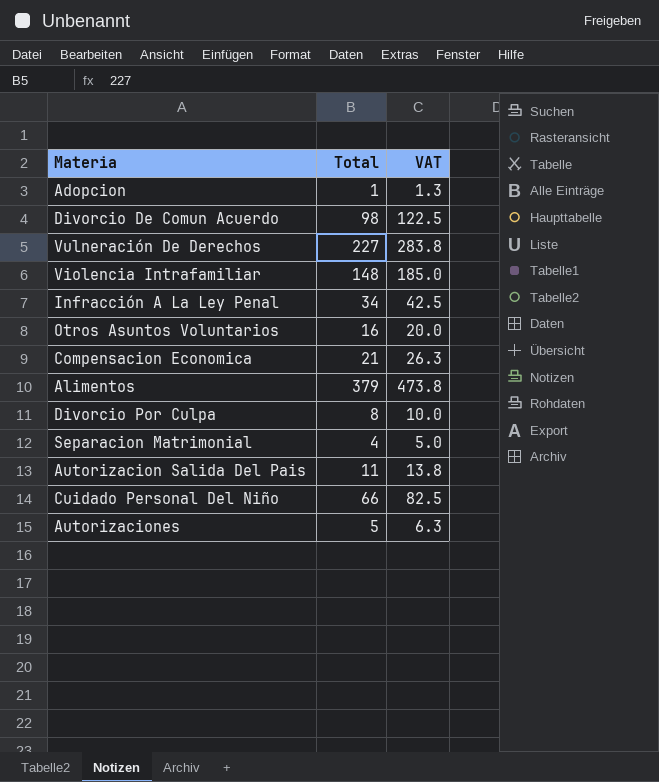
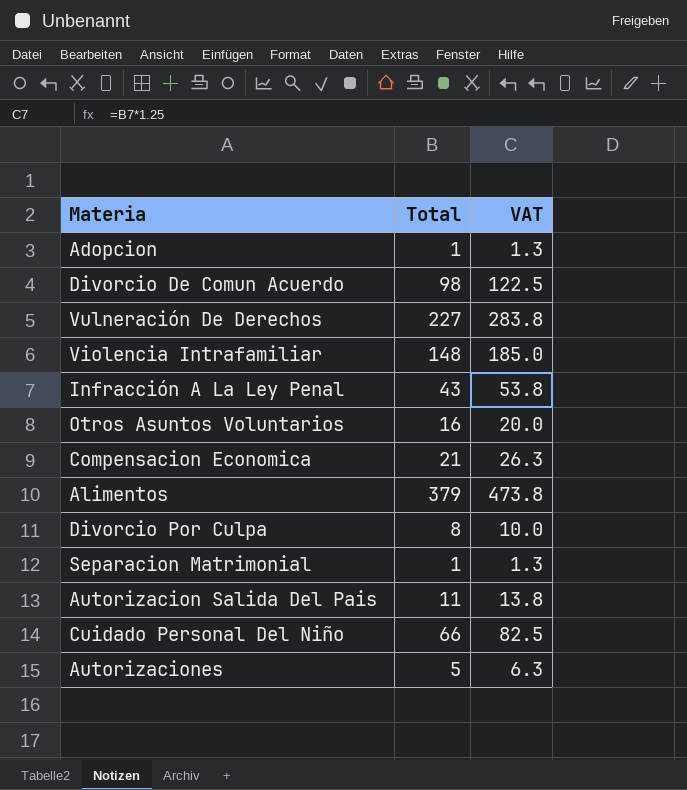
Infracción A La Ley Penal | Total: 34 -> 43
Infracción A La Ley Penal | VAT: 42.5 -> 53.8
Separacion Matrimonial | Total: 4 -> 1
Separacion Matrimonial | VAT: 5.0 -> 1.3

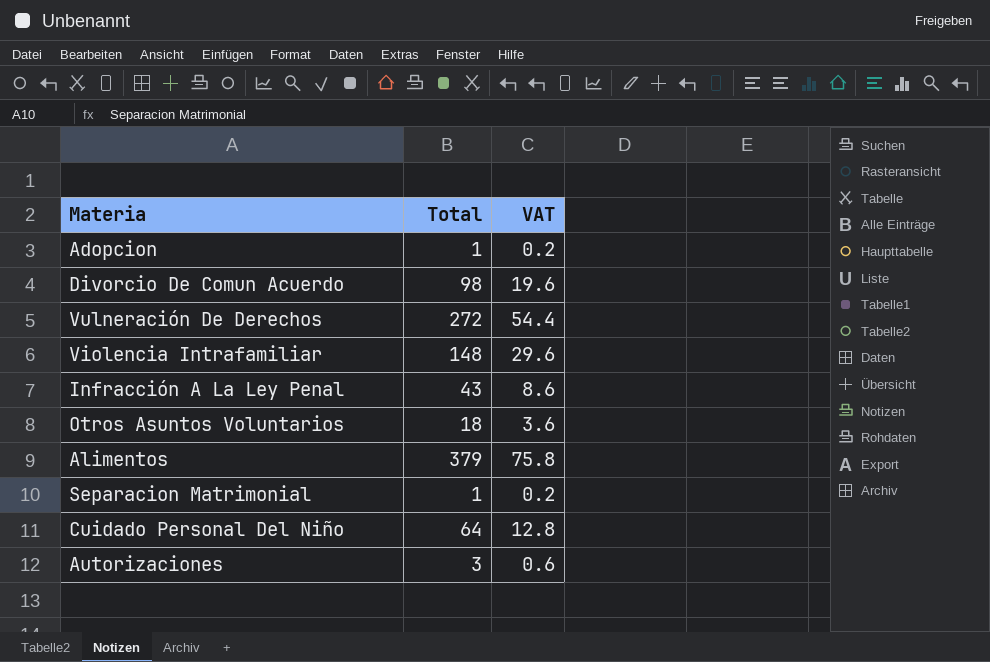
column VAT | formula: [Total] * 1.25 -> [Total] * 0.2
row Compensacion Economica: 21 | 26.3 -> none
row Divorcio Por Culpa: 8 | 10.0 -> none
row Autorizacion Salida Del Pais: 11 | 13.8 -> none
Vulneración De Derechos | Total: 227 -> 272
Otros Asuntos Voluntarios | Total: 16 -> 18
Cuidado Personal Del Niño | Total: 66 -> 64
Autorizaciones | Total: 5 -> 3

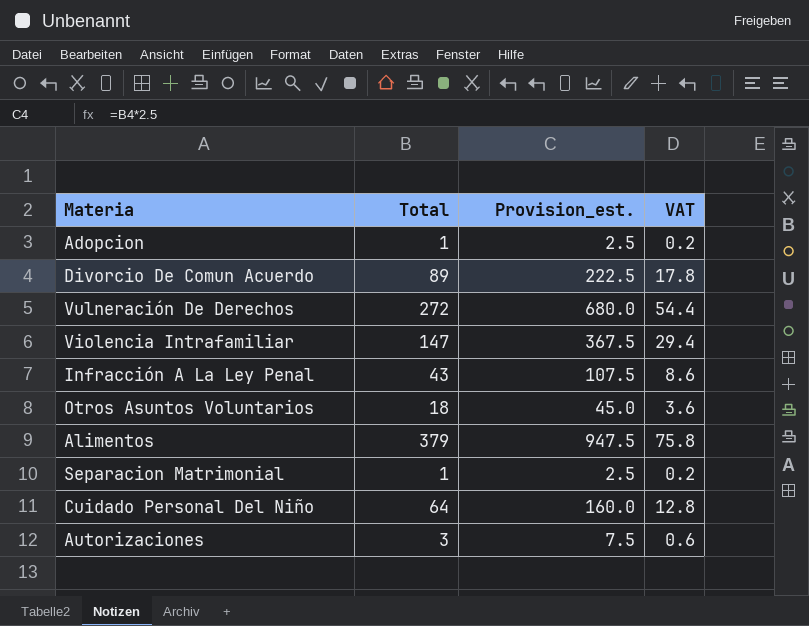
column Provision_est. | formula: none -> [Total] * 2.5
Divorcio De Comun Acuerdo | Total: 98 -> 89
Divorcio De Comun Acuerdo | VAT: 19.6 -> 17.8
Violencia Intrafamiliar | Total: 148 -> 147
Violencia Intrafamiliar | VAT: 29.6 -> 29.4

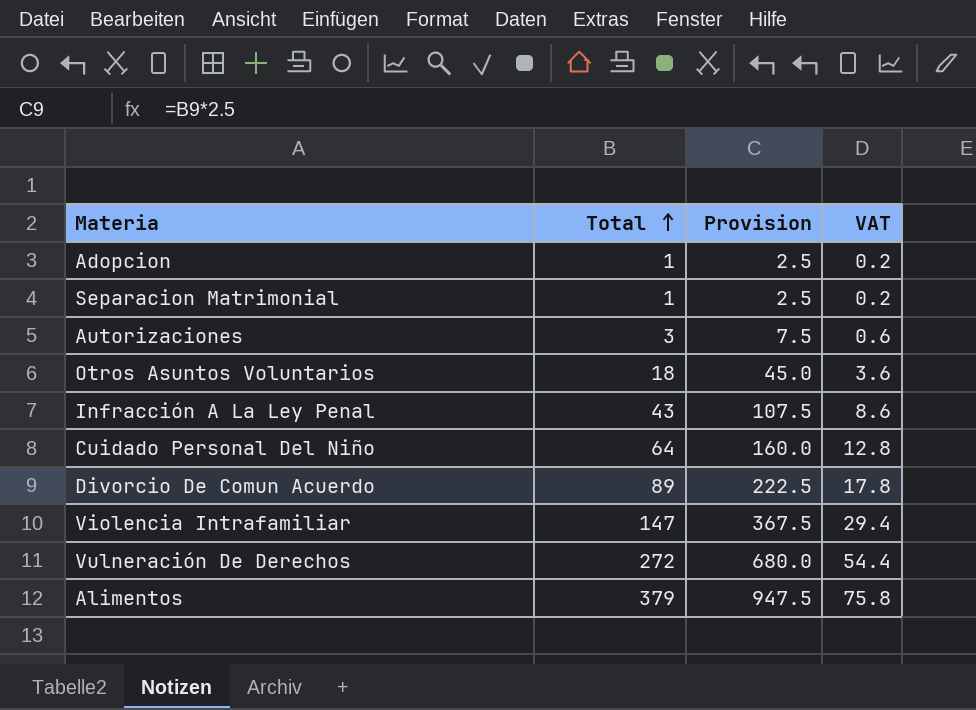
row order: none -> Total ascending
column name: Provision_est. -> Provision

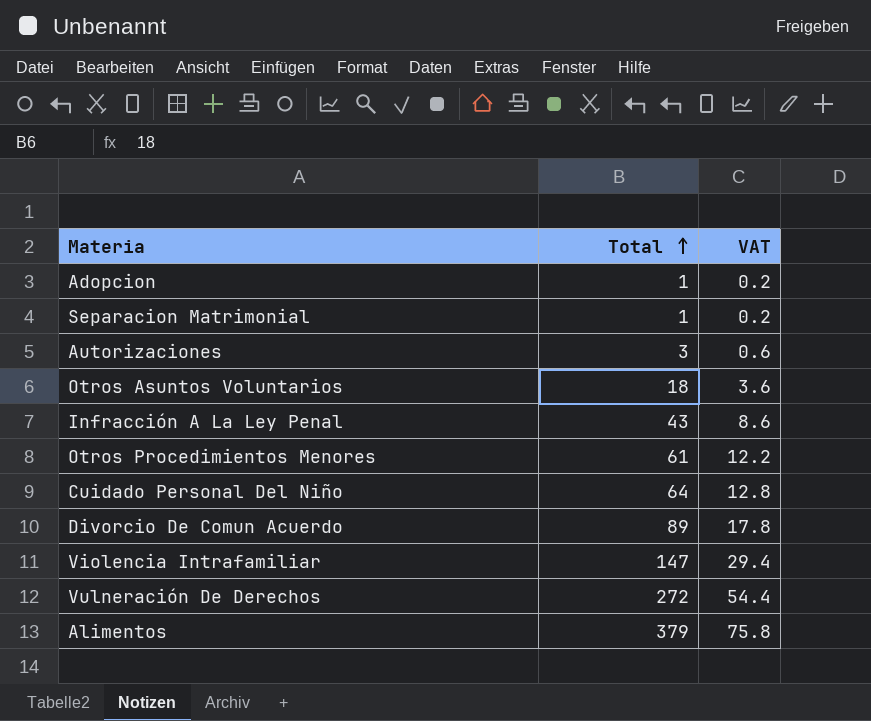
column Provision | formula: [Total] * 2.5 -> none
row Otros Procedimientos Menores: none -> 61 | 12.2

